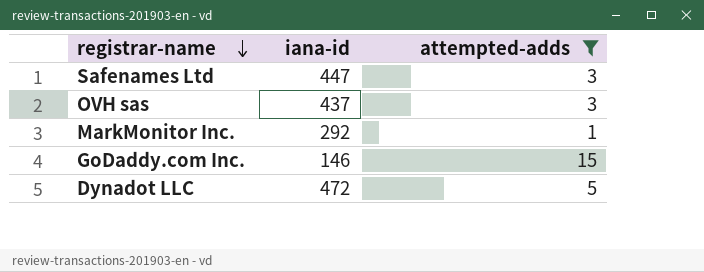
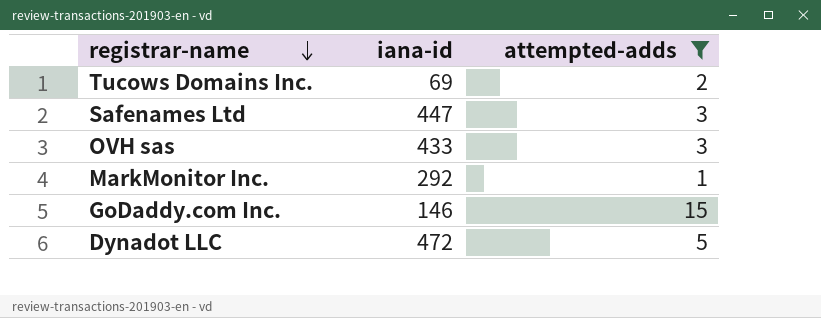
row Tucows Domains Inc.: none -> 69 | 2
OVH sas | iana-id: 437 -> 433

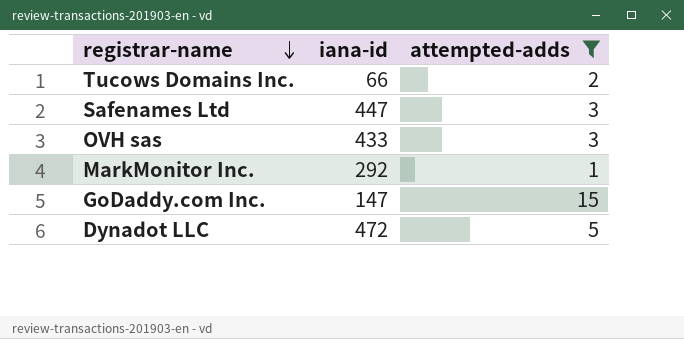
Tucows Domains Inc. | iana-id: 69 -> 66
GoDaddy.com Inc. | iana-id: 146 -> 147

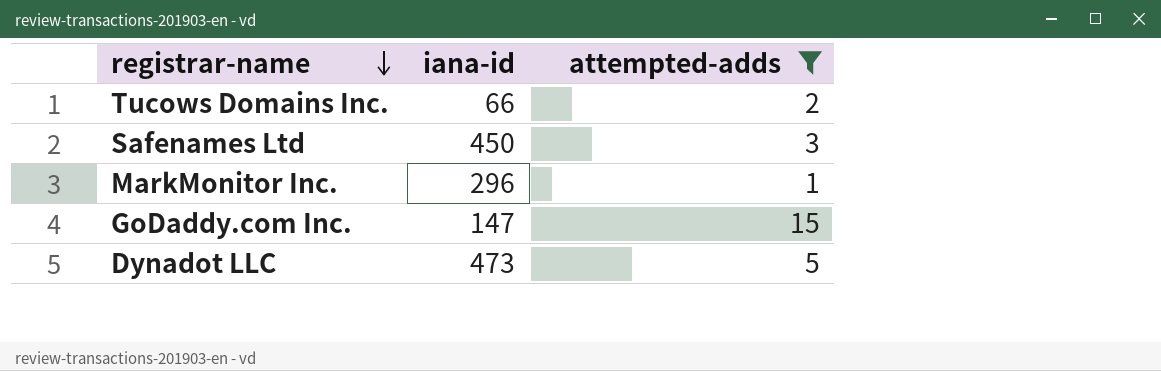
row OVH sas: 433 | 3 -> none
Safenames Ltd | iana-id: 447 -> 450
MarkMonitor Inc. | iana-id: 292 -> 296
Dynadot LLC | iana-id: 472 -> 473

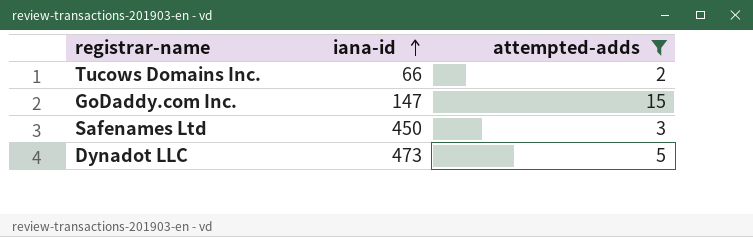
row order: registrar-name descending -> iana-id ascending
row MarkMonitor Inc.: 296 | 1 -> none

